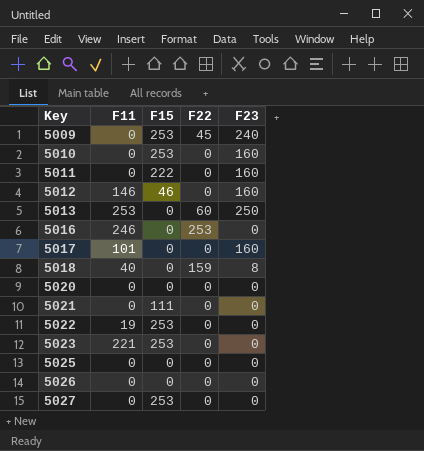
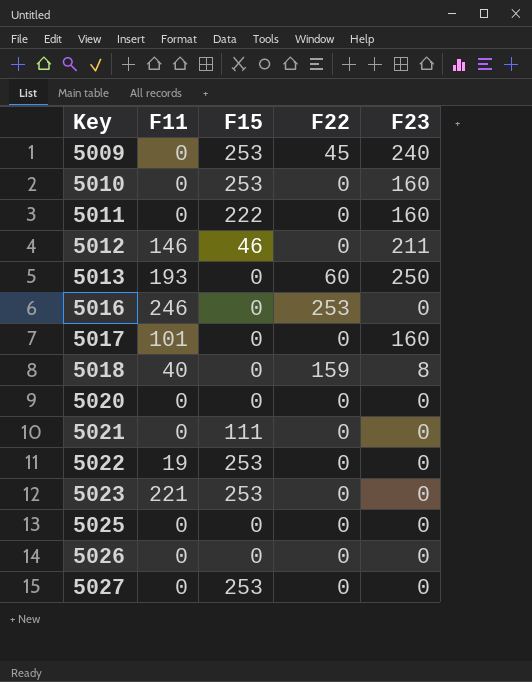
5012 | F23: 160 -> 211
5013 | F11: 253 -> 193

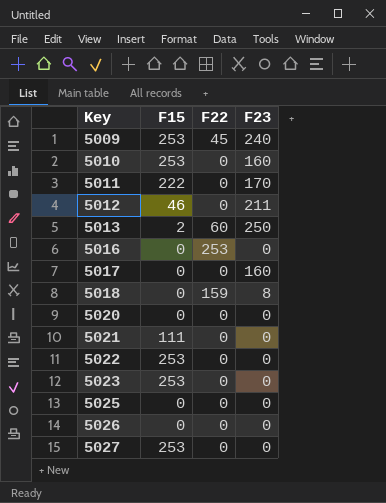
column F11 | position: 2 -> none
5011 | F23: 160 -> 170
5013 | F15: 0 -> 2

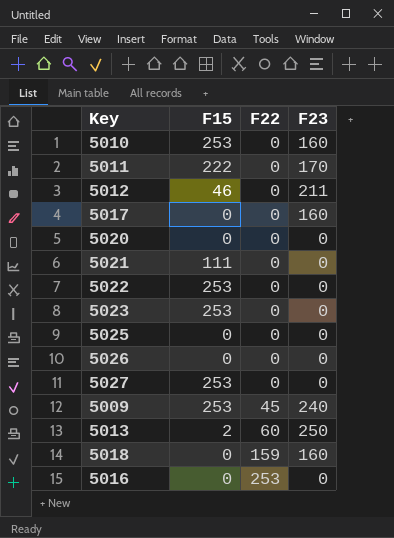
row order: Key ascending -> F22 ascending
5018 | F23: 8 -> 160

